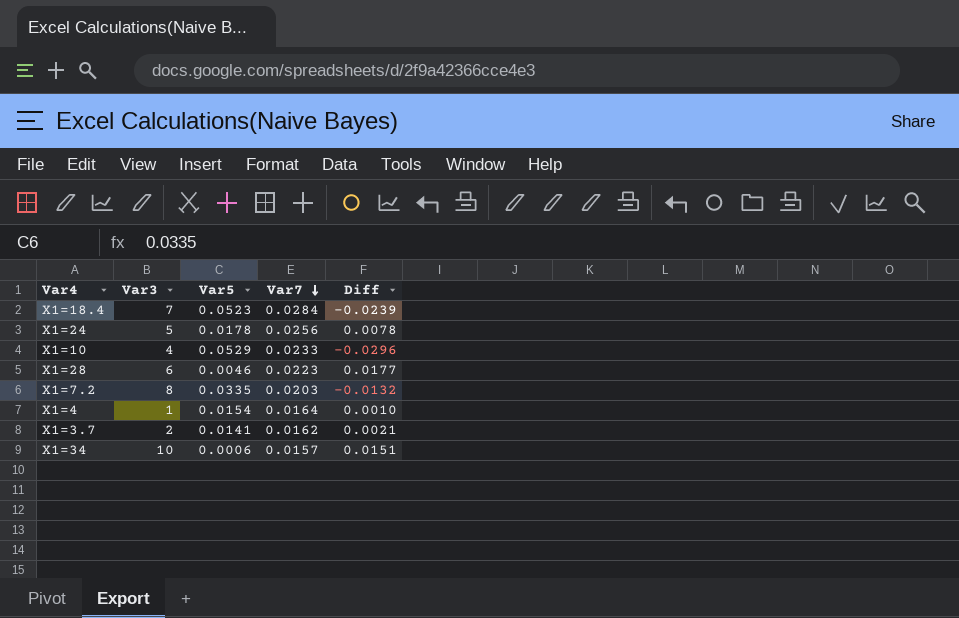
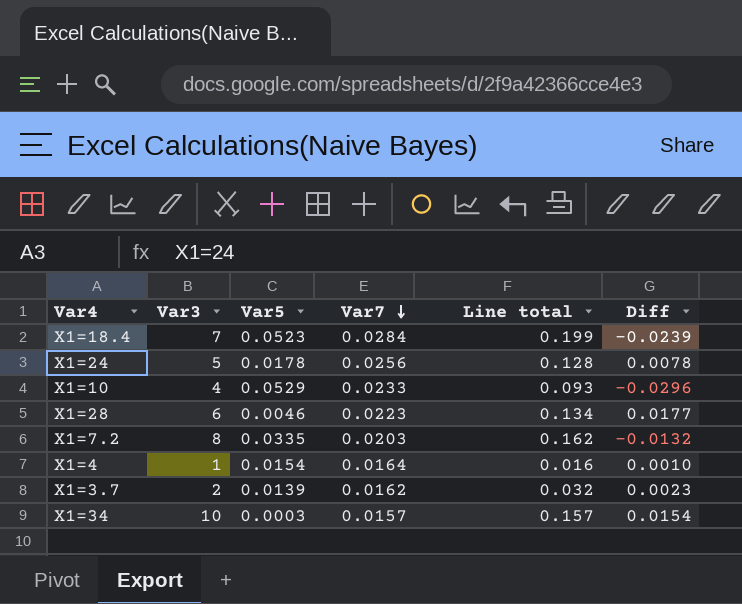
column Line total | formula: none -> [Var3] * [Var7]
X1=3.7 | Var5: 0.0141 -> 0.0139
X1=3.7 | Diff: 0.0021 -> 0.0023
X1=34 | Var5: 0.0006 -> 0.0003
X1=34 | Diff: 0.0151 -> 0.0154

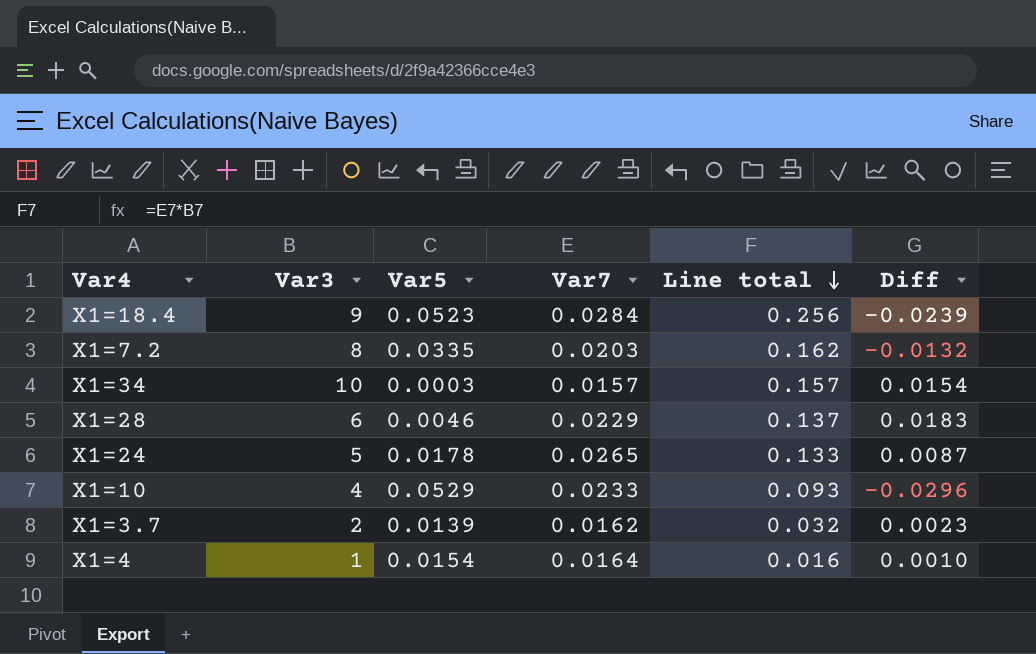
row order: Var7 descending -> Line total descending
X1=18.4 | Var3: 7 -> 9
X1=18.4 | Line total: 0.199 -> 0.256
X1=28 | Var7: 0.0223 -> 0.0229
X1=28 | Line total: 0.134 -> 0.137
X1=28 | Diff: 0.0177 -> 0.0183
X1=24 | Var7: 0.0256 -> 0.0265
X1=24 | Line total: 0.128 -> 0.133
X1=24 | Diff: 0.0078 -> 0.0087

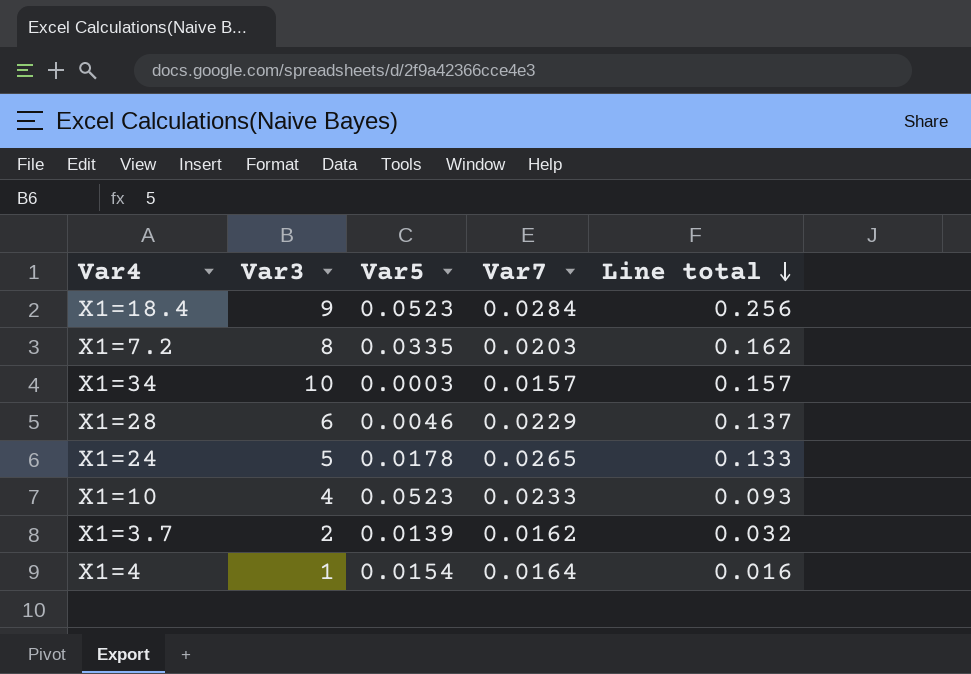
column Diff | formula: [Var7] - [Var5] -> none
X1=10 | Var5: 0.0529 -> 0.0523

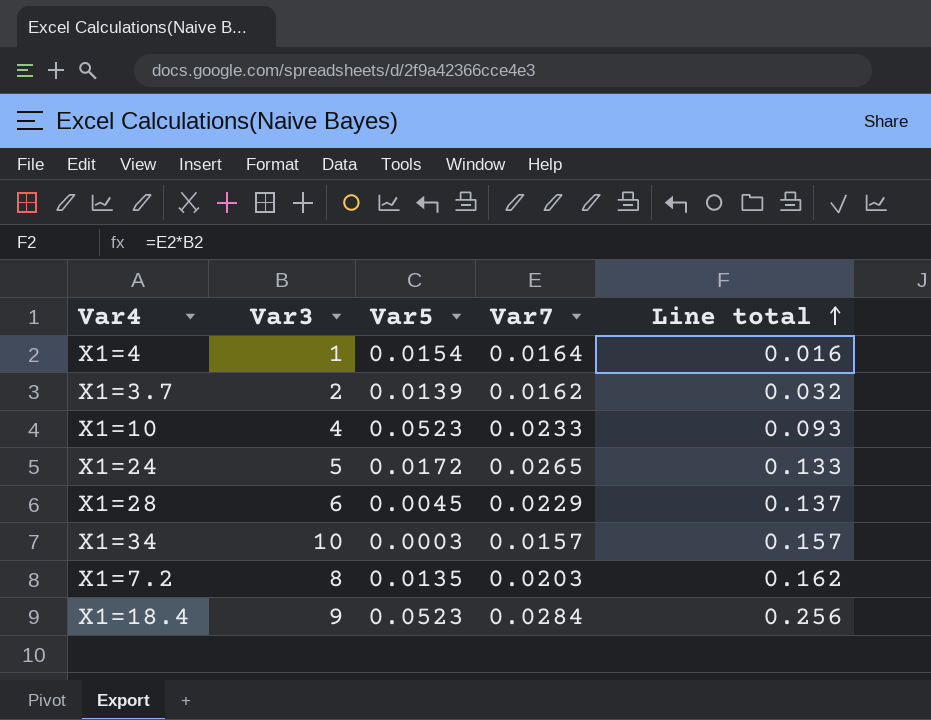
row order: Line total descending -> Line total ascending
X1=24 | Var5: 0.0178 -> 0.0172
X1=28 | Var5: 0.0046 -> 0.0045
X1=7.2 | Var5: 0.0335 -> 0.0135

